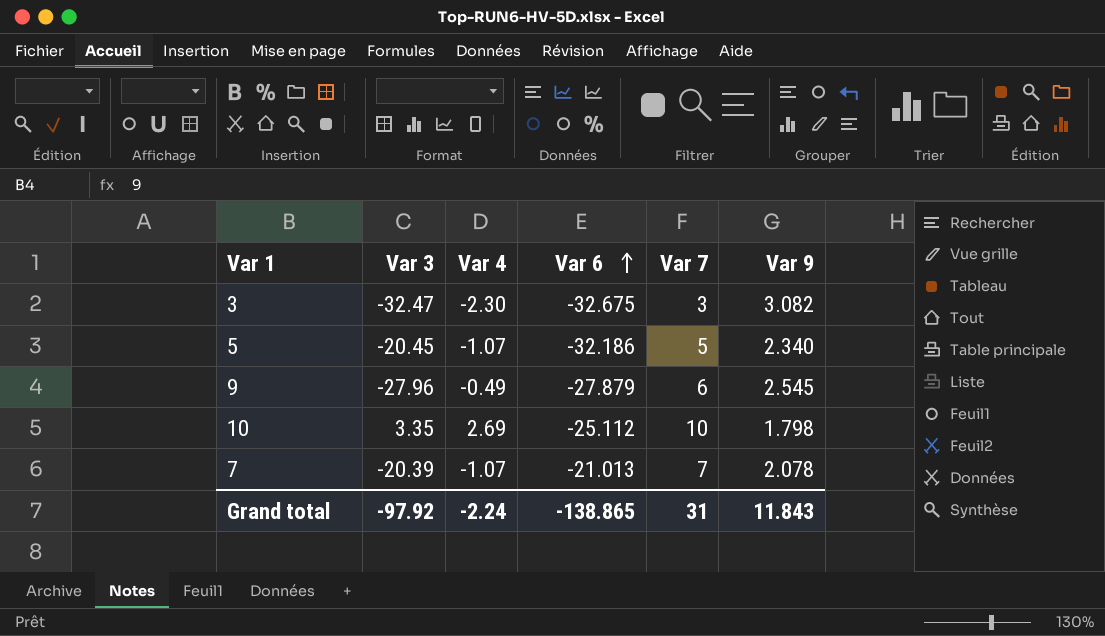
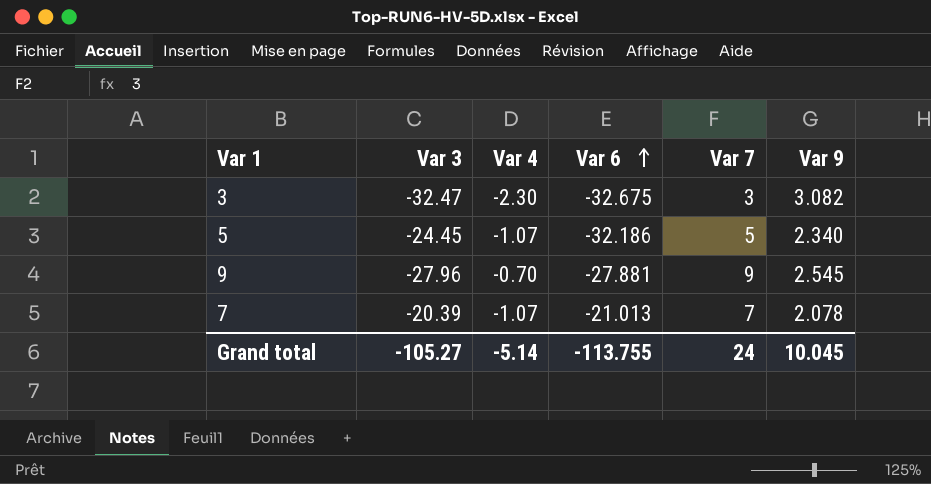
row 10: 3.35 | 2.69 | -25.112 | 10 | 1.798 -> none
5 | Var 3: -20.45 -> -24.45
9 | Var 4: -0.49 -> -0.70
9 | Var 6: -27.879 -> -27.881
9 | Var 7: 6 -> 9
Grand total | Var 3: -97.92 -> -105.27
Grand total | Var 4: -2.24 -> -5.14
Grand total | Var 6: -138.865 -> -113.755
Grand total | Var 7: 31 -> 24
Grand total | Var 9: 11.843 -> 10.045

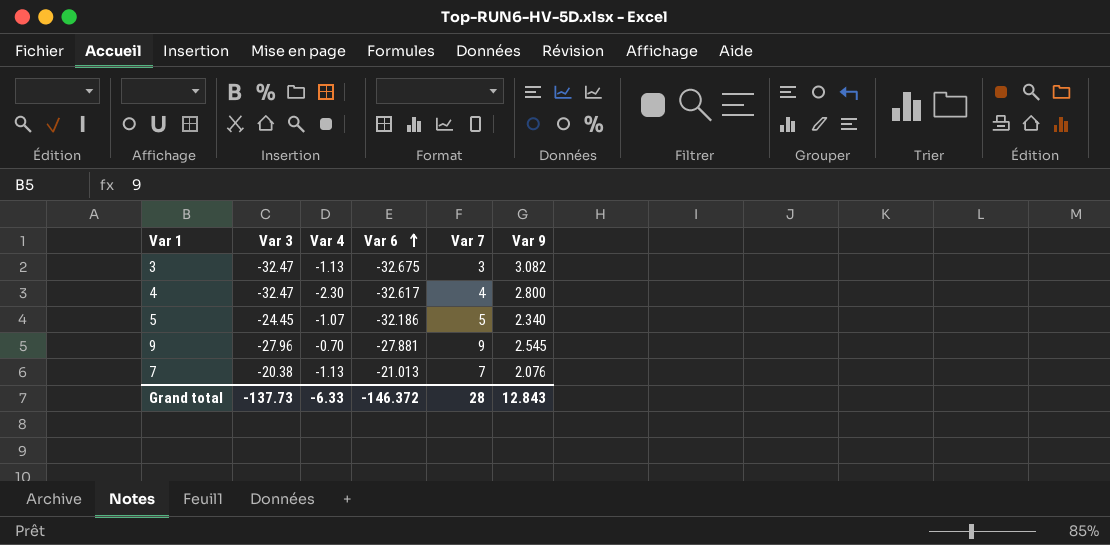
3 | Var 4: -2.30 -> -1.13
row 4: none -> -32.47 | -2.30 | -32.617 | 4 | 2.800
7 | Var 3: -20.39 -> -20.38
7 | Var 4: -1.07 -> -1.13
7 | Var 9: 2.078 -> 2.076
Grand total | Var 3: -105.27 -> -137.73
Grand total | Var 4: -5.14 -> -6.33
Grand total | Var 6: -113.755 -> -146.372
Grand total | Var 7: 24 -> 28
Grand total | Var 9: 10.045 -> 12.843

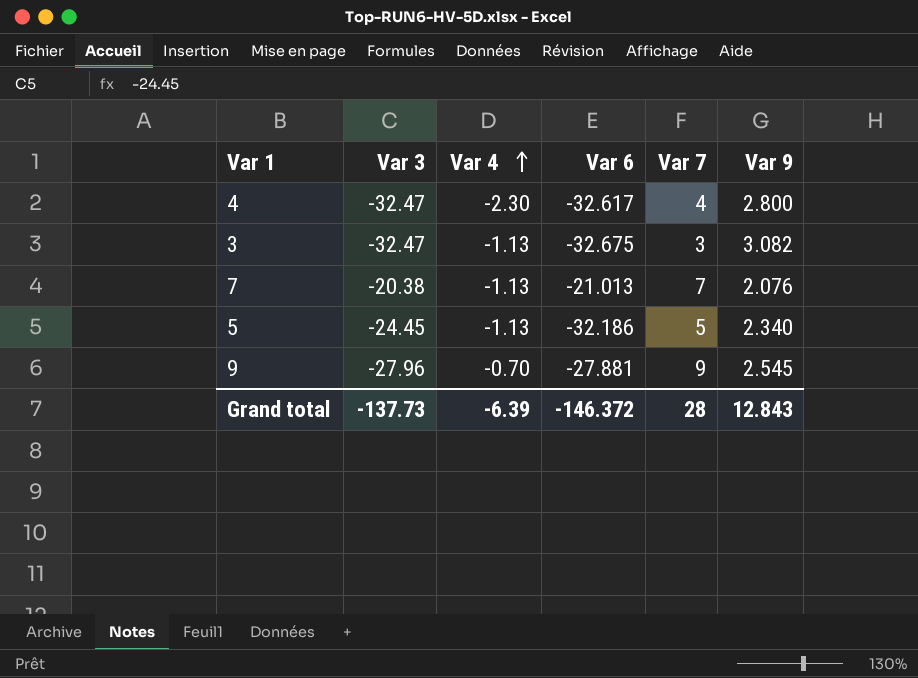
row order: Var 6 ascending -> Var 4 ascending
5 | Var 4: -1.07 -> -1.13
Grand total | Var 4: -6.33 -> -6.39

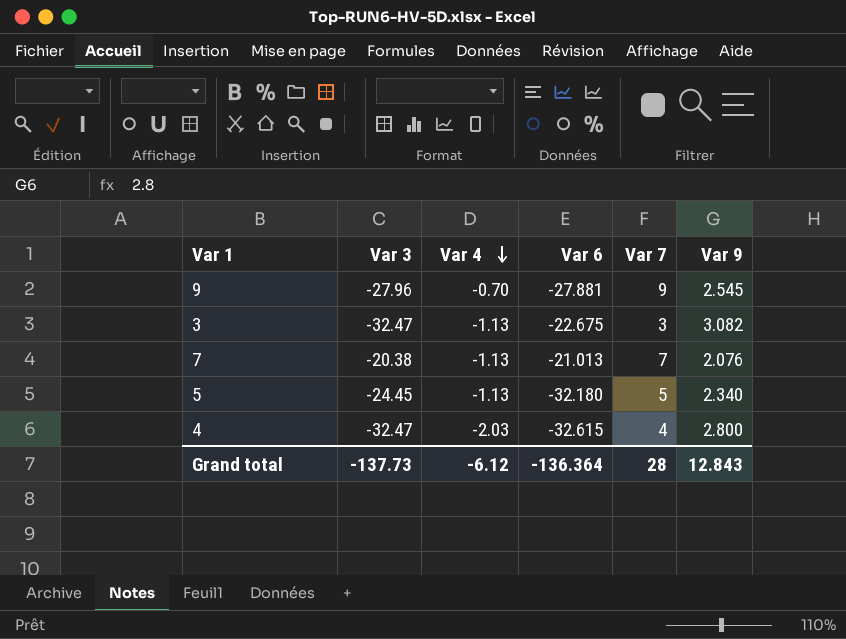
row order: Var 4 ascending -> Var 4 descending
3 | Var 6: -32.675 -> -22.675
5 | Var 6: -32.186 -> -32.180
4 | Var 4: -2.30 -> -2.03
4 | Var 6: -32.617 -> -32.615
Grand total | Var 4: -6.39 -> -6.12
Grand total | Var 6: -146.372 -> -136.364

